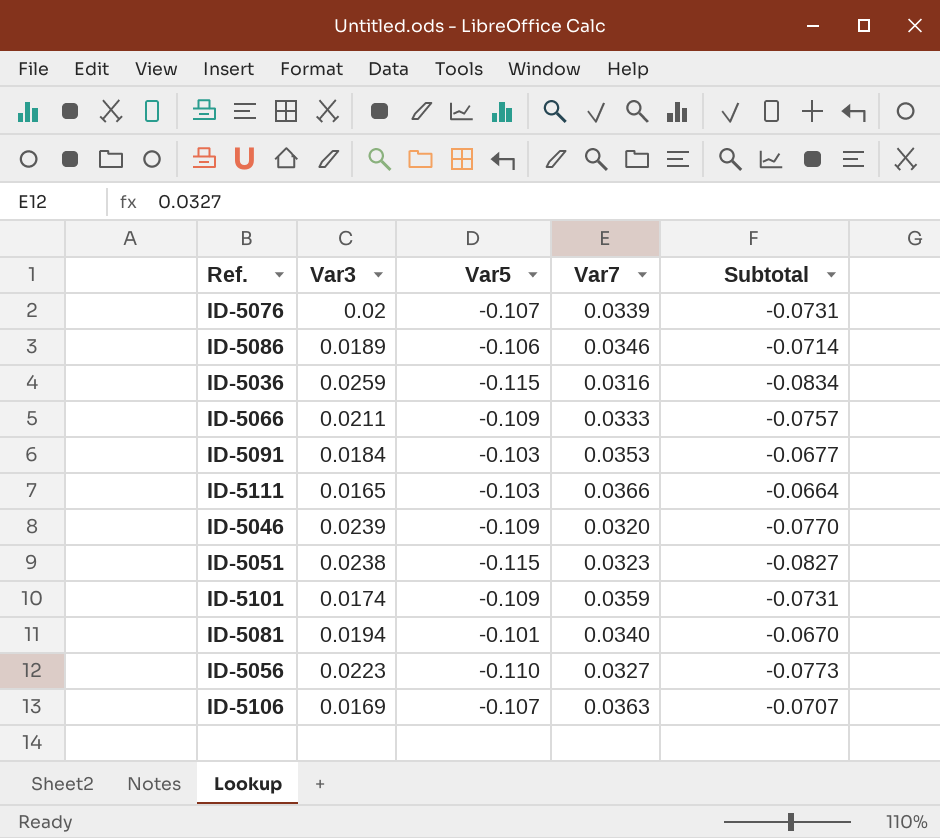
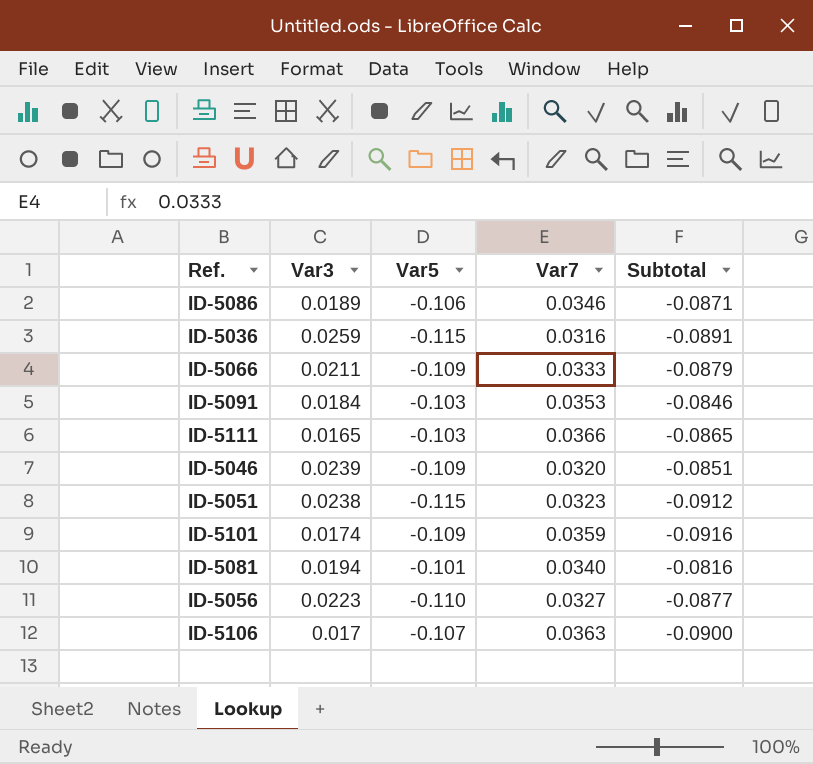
column Subtotal | formula: [Var5] + [Var7] -> [Var3] + [Var5]
row ID-5076: 0.02 | -0.107 | 0.0339 | -0.0731 -> none
ID-5106 | Var3: 0.0169 -> 0.017

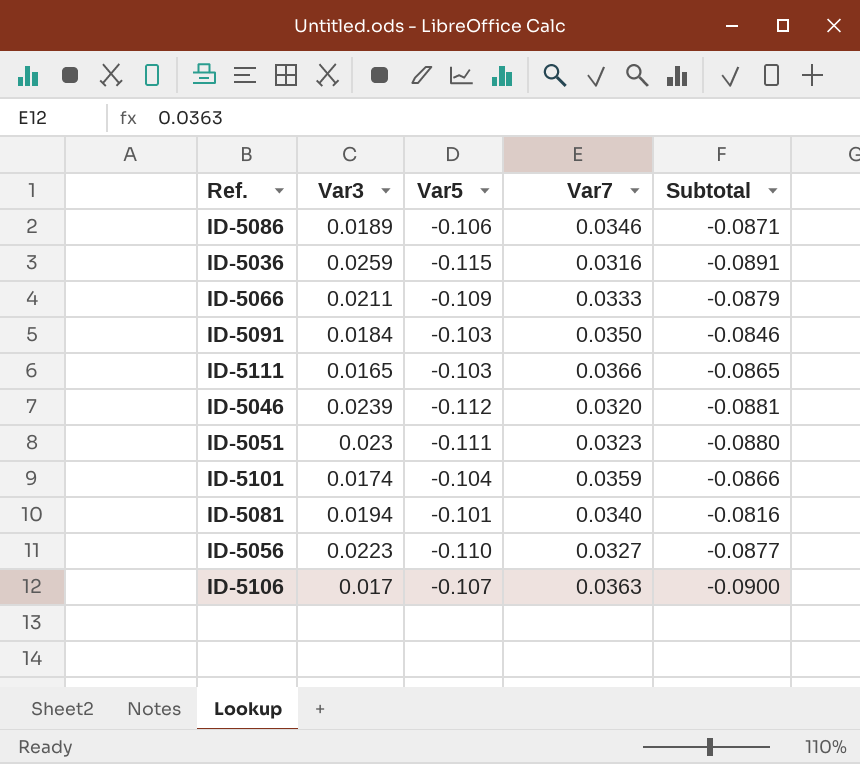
ID-5091 | Var7: 0.0353 -> 0.0350
ID-5046 | Var5: -0.109 -> -0.112
ID-5046 | Subtotal: -0.0851 -> -0.0881
ID-5051 | Var3: 0.0238 -> 0.023
ID-5051 | Var5: -0.115 -> -0.111
ID-5051 | Subtotal: -0.0912 -> -0.0880
ID-5101 | Var5: -0.109 -> -0.104
ID-5101 | Subtotal: -0.0916 -> -0.0866

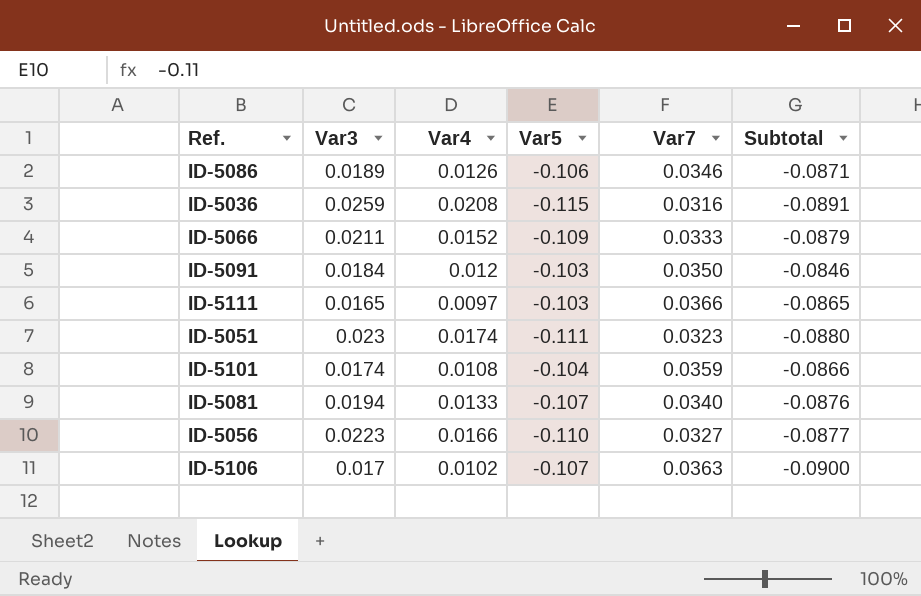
column Var4 | position: none -> 3
row ID-5046: 0.0239 | -0.112 | 0.0320 | -0.0881 -> none
ID-5081 | Var5: -0.101 -> -0.107
ID-5081 | Subtotal: -0.0816 -> -0.0876

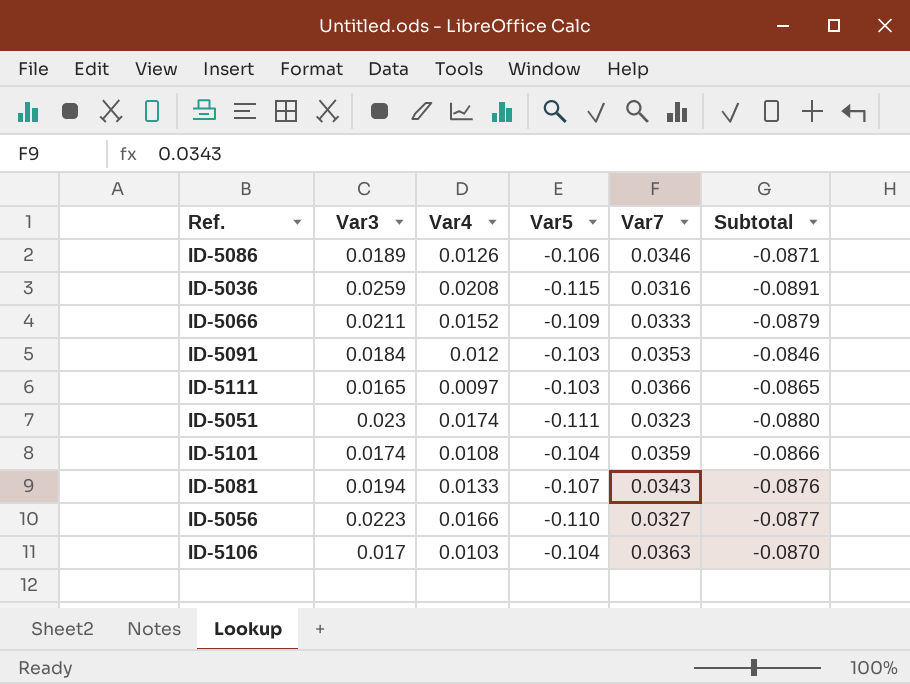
ID-5091 | Var7: 0.0350 -> 0.0353
ID-5081 | Var7: 0.0340 -> 0.0343
ID-5106 | Var4: 0.0102 -> 0.0103
ID-5106 | Var5: -0.107 -> -0.104
ID-5106 | Subtotal: -0.0900 -> -0.0870

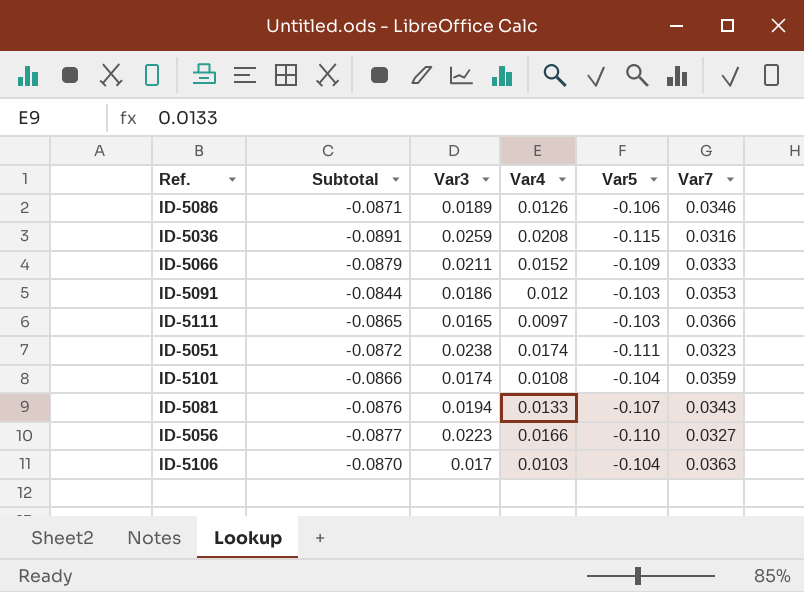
column Subtotal | position: 6 -> 2
ID-5091 | Subtotal: -0.0846 -> -0.0844
ID-5091 | Var3: 0.0184 -> 0.0186
ID-5051 | Subtotal: -0.0880 -> -0.0872
ID-5051 | Var3: 0.023 -> 0.0238

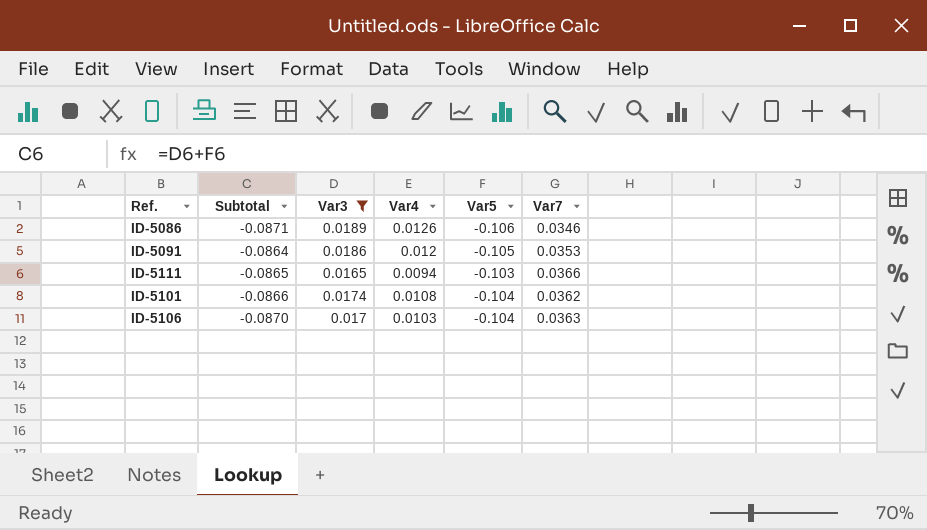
filter: none -> Var3 <= 0.0189
ID-5091 | Subtotal: -0.0844 -> -0.0864
ID-5091 | Var5: -0.103 -> -0.105
ID-5111 | Var4: 0.0097 -> 0.0094
ID-5101 | Var7: 0.0359 -> 0.0362

